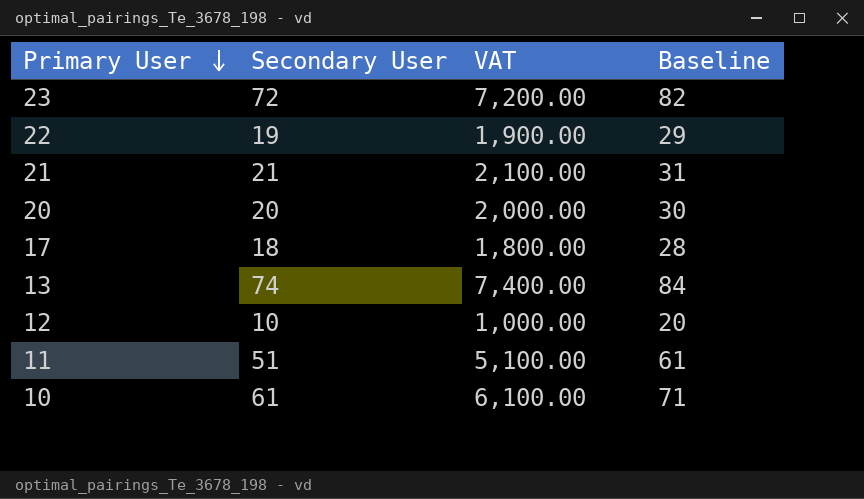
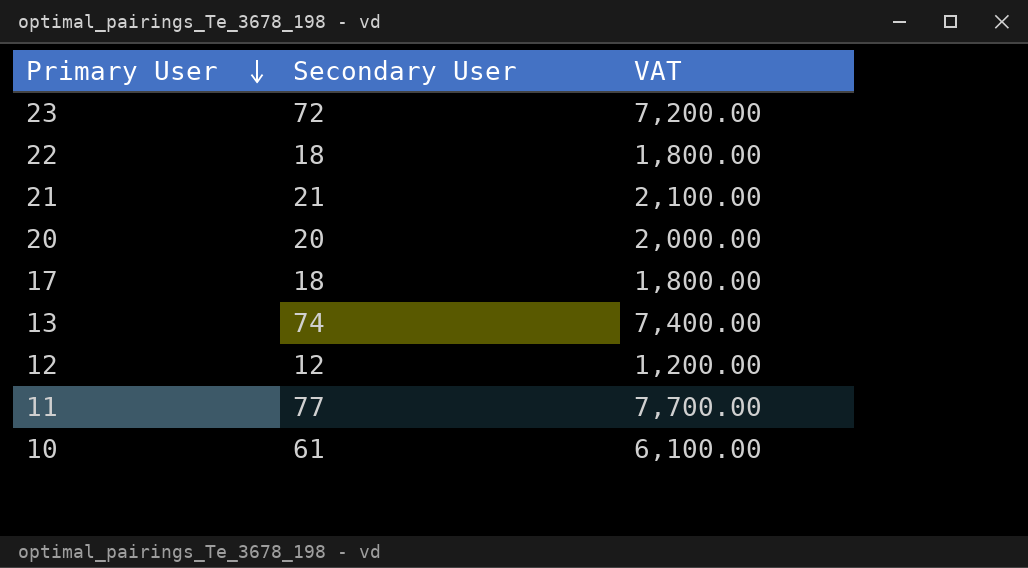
column Baseline | formula: [Secondary User] + 10 -> none
22 | Secondary User: 19 -> 18
22 | VAT: 1,900.00 -> 1,800.00
12 | Secondary User: 10 -> 12
12 | VAT: 1,000.00 -> 1,200.00
11 | Secondary User: 51 -> 77
11 | VAT: 5,100.00 -> 7,700.00

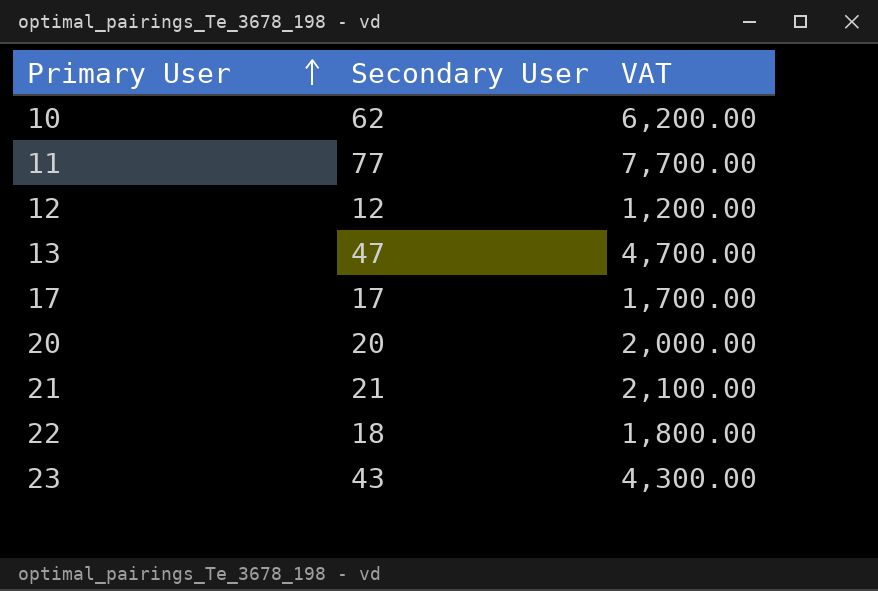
row order: Primary User descending -> Primary User ascending
10 | Secondary User: 61 -> 62
10 | VAT: 6,100.00 -> 6,200.00
13 | Secondary User: 74 -> 47
13 | VAT: 7,400.00 -> 4,700.00
17 | Secondary User: 18 -> 17
17 | VAT: 1,800.00 -> 1,700.00
23 | Secondary User: 72 -> 43
23 | VAT: 7,200.00 -> 4,300.00

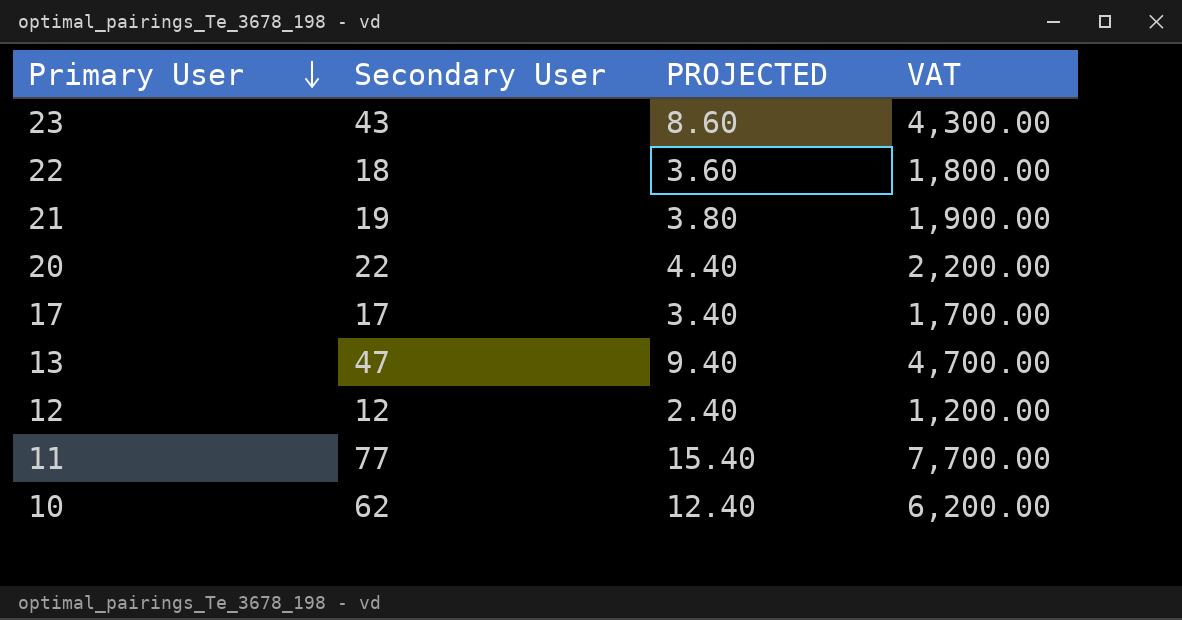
row order: Primary User ascending -> Primary User descending
column PROJECTED | formula: none -> [Secondary User] * 0.2
21 | Secondary User: 21 -> 19
21 | VAT: 2,100.00 -> 1,900.00
20 | Secondary User: 20 -> 22
20 | VAT: 2,000.00 -> 2,200.00

